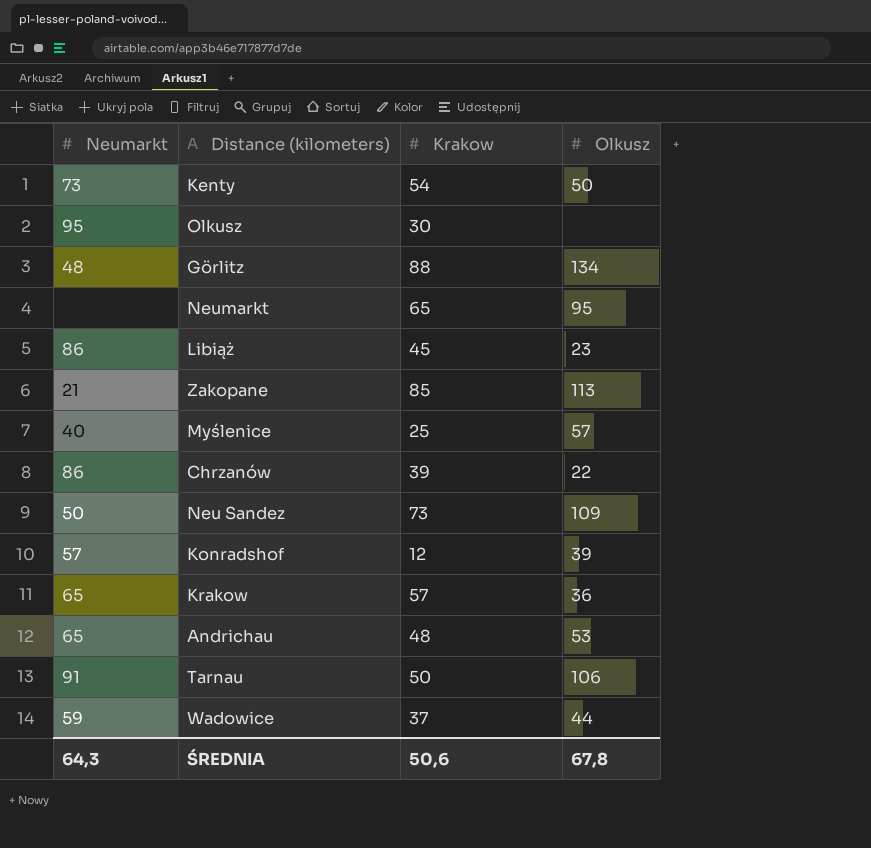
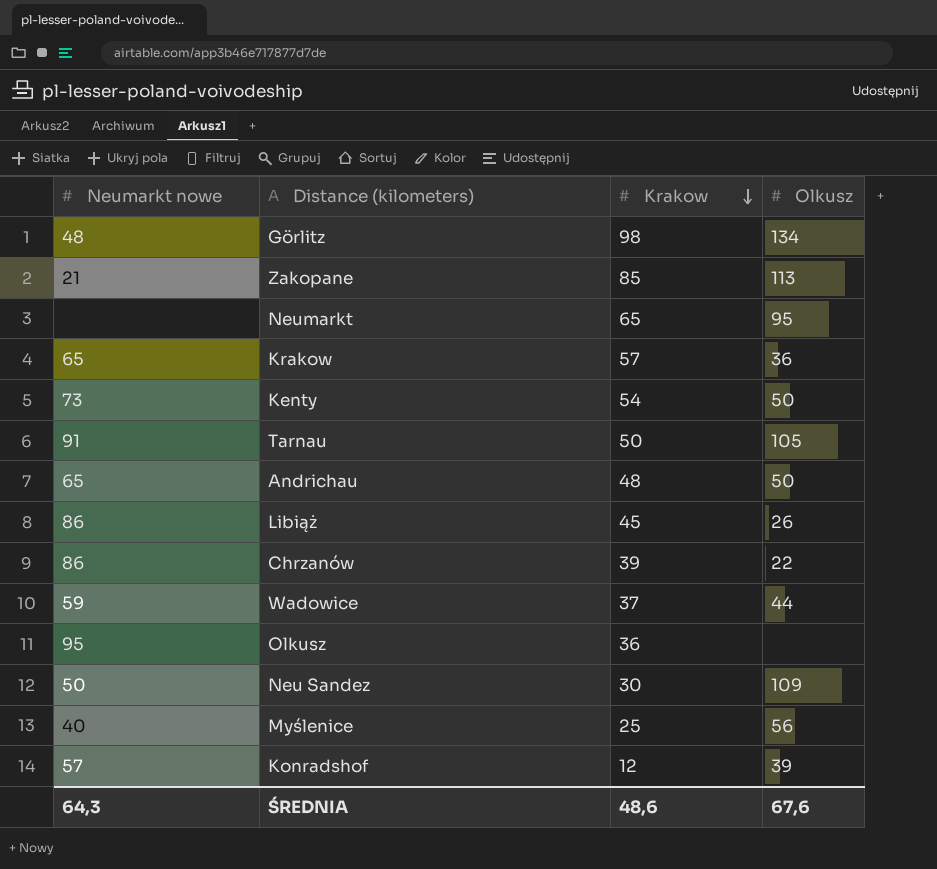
row order: none -> Krakow descending
column name: Neumarkt -> Neumarkt nowe
Görlitz | Krakow: 88 -> 98
Tarnau | Olkusz: 106 -> 105
Andrichau | Olkusz: 53 -> 50
Libiąż | Olkusz: 23 -> 26
Olkusz | Krakow: 30 -> 36
Neu Sandez | Krakow: 73 -> 30
Myślenice | Olkusz: 57 -> 56
ŚREDNIA | Krakow: 50,6 -> 48,6
ŚREDNIA | Olkusz: 67,8 -> 67,6

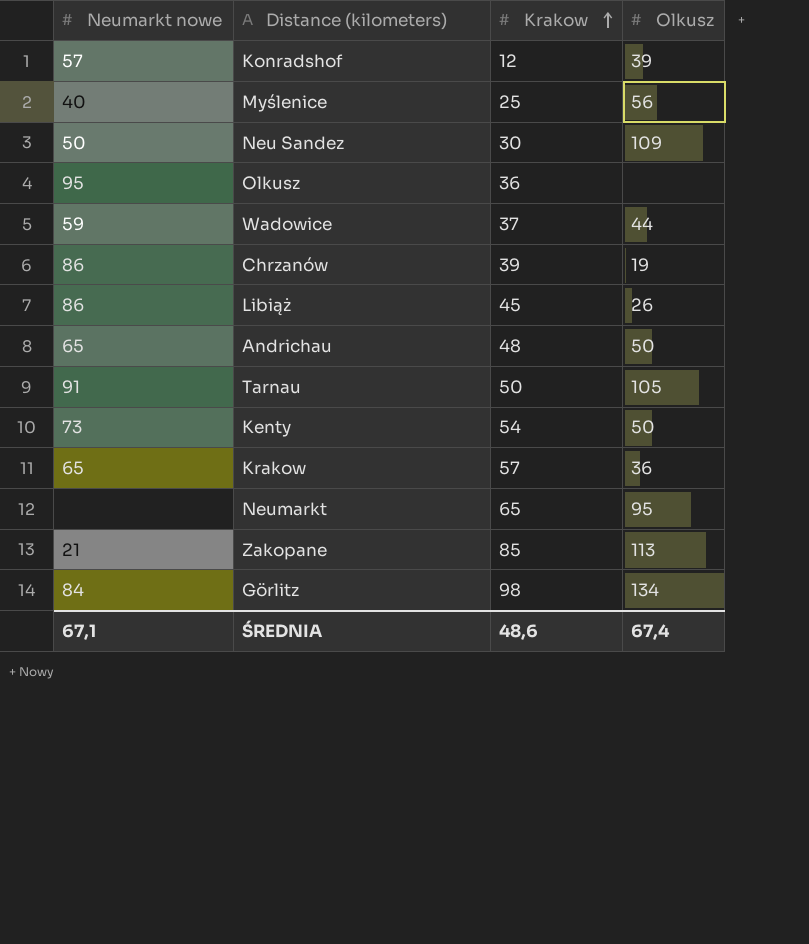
row order: Krakow descending -> Krakow ascending
Chrzanów | Olkusz: 22 -> 19
Görlitz | Neumarkt nowe: 48 -> 84
ŚREDNIA | Neumarkt nowe: 64,3 -> 67,1
ŚREDNIA | Olkusz: 67,6 -> 67,4

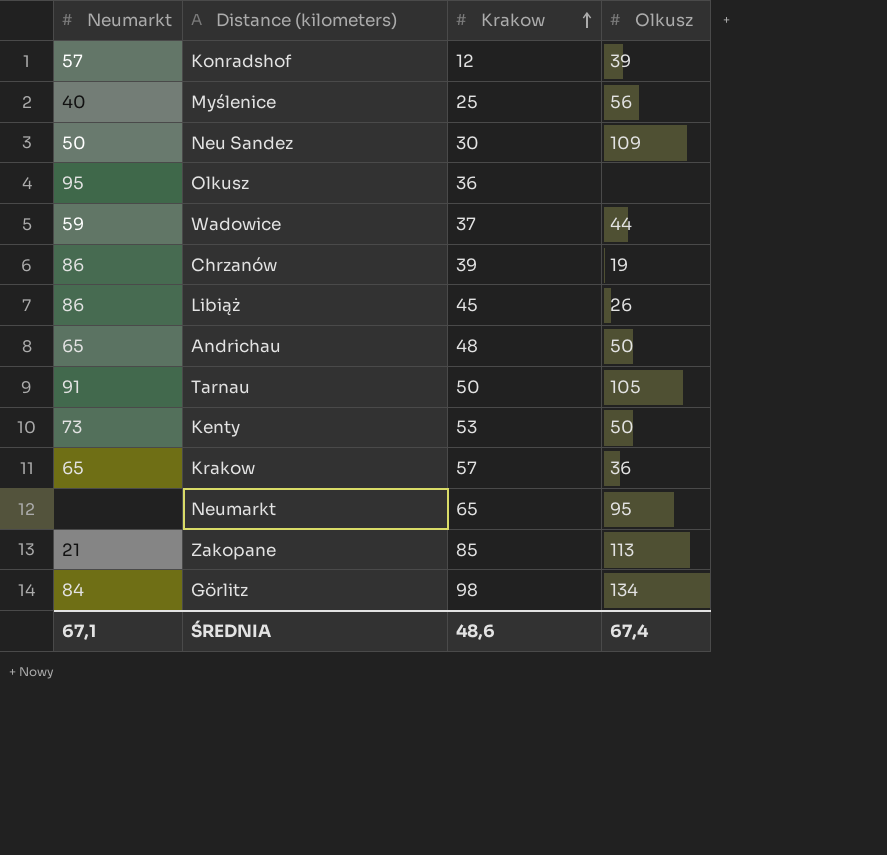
column name: Neumarkt nowe -> Neumarkt
Kenty | Krakow: 54 -> 53

